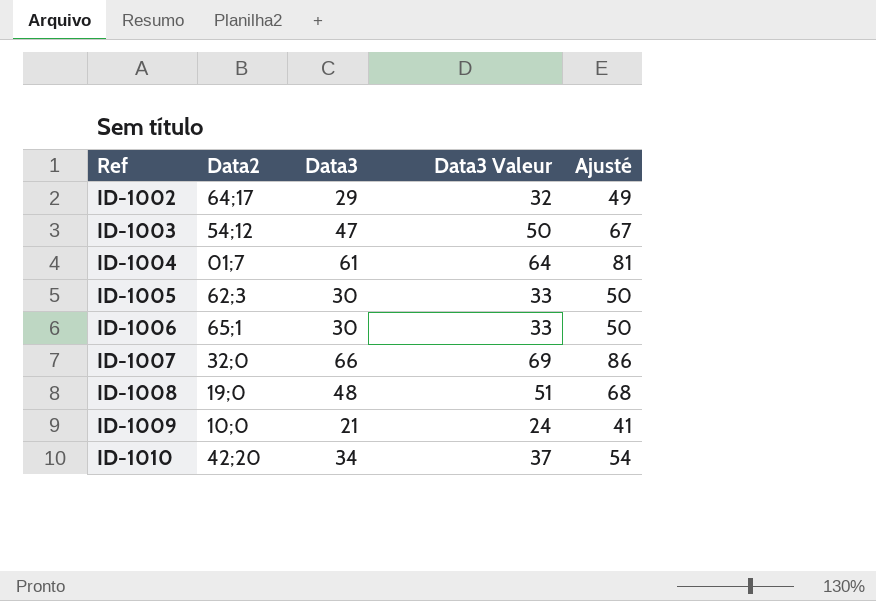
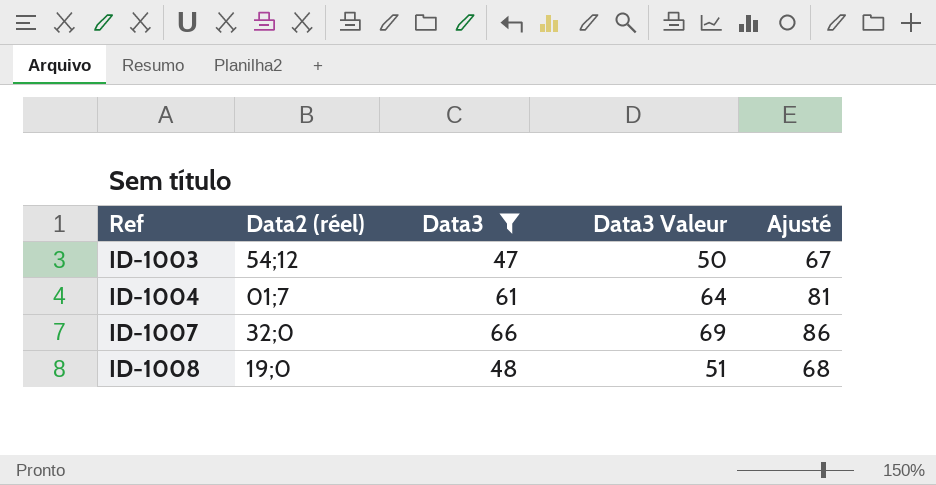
filter: none -> Data3 >= 47
column name: Data2 -> Data2 (réel)

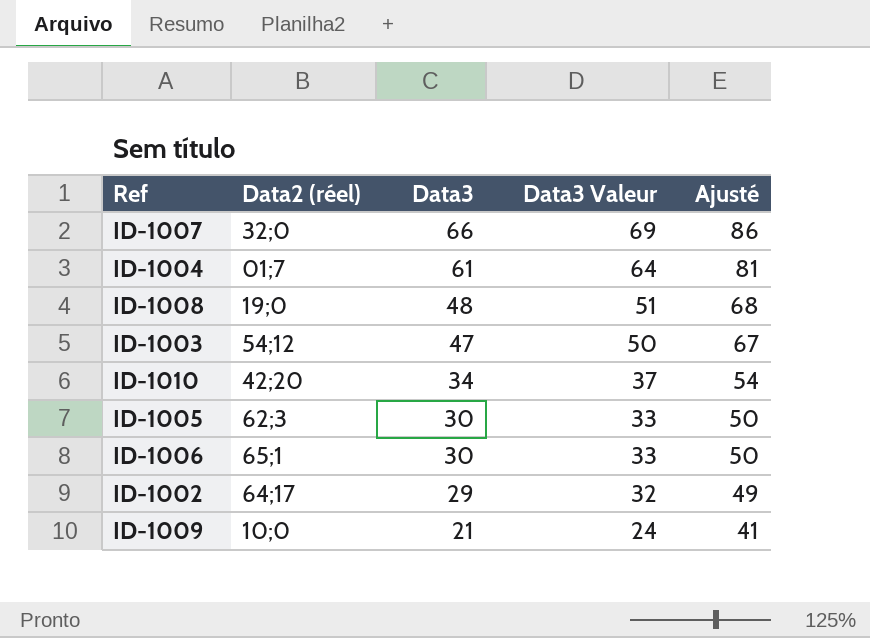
filter: Data3 >= 47 -> none
row order: Ref ascending -> Data3 descending

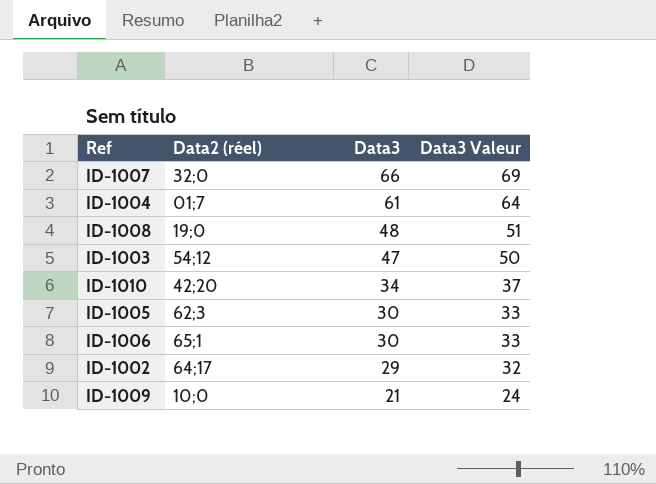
column Ajusté | formula: [Data3] + 20 -> none

